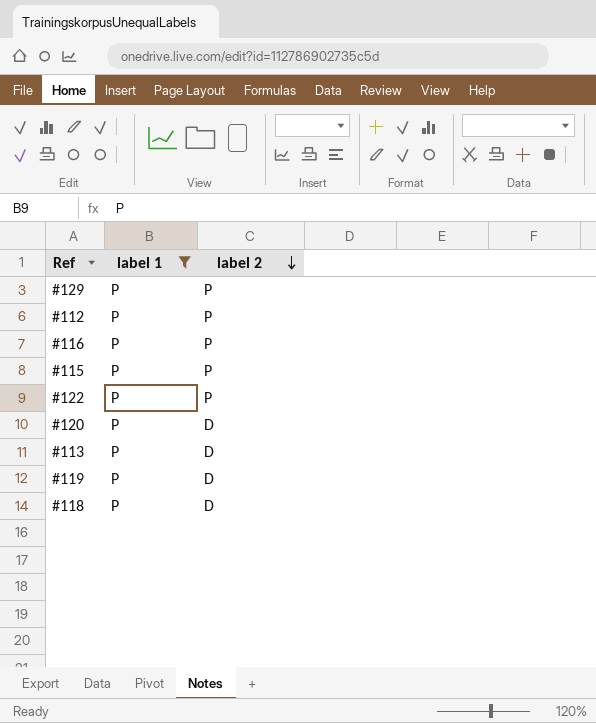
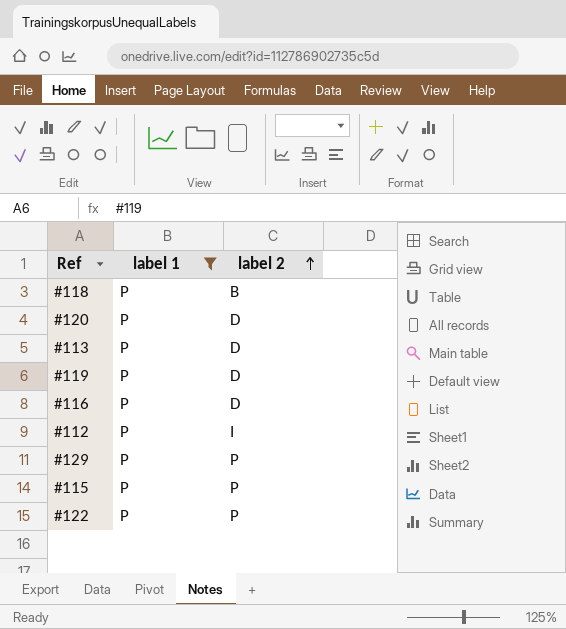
row order: label 2 descending -> label 2 ascending
#118 | label 2: D -> B
#116 | label 2: P -> D
#112 | label 2: P -> I

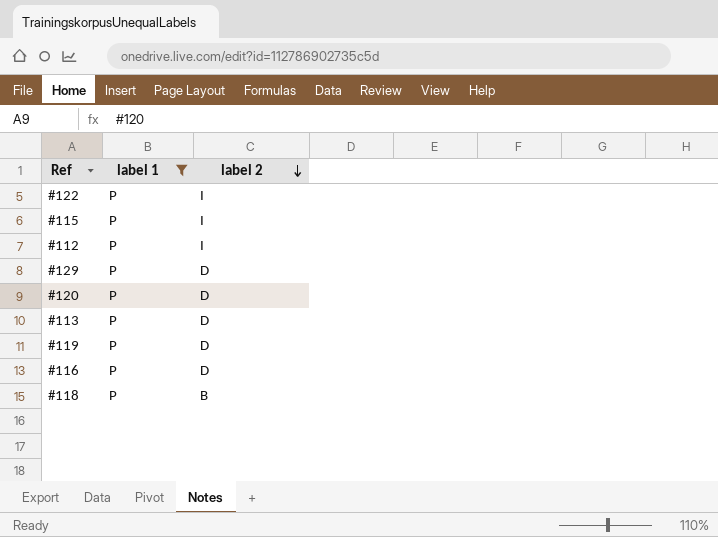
row order: label 2 ascending -> label 2 descending
#122 | label 2: P -> I
#115 | label 2: P -> I
#129 | label 2: P -> D

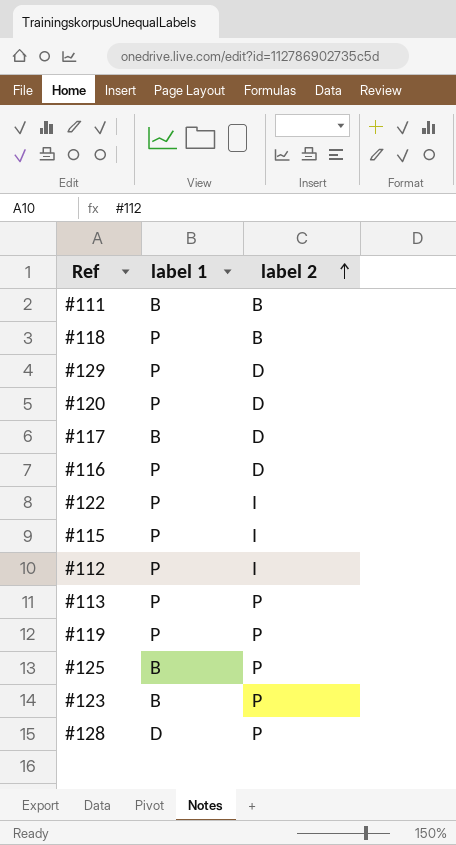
filter: label 1 = P -> none
row order: label 2 descending -> label 2 ascending
#113 | label 2: D -> P
#119 | label 2: D -> P

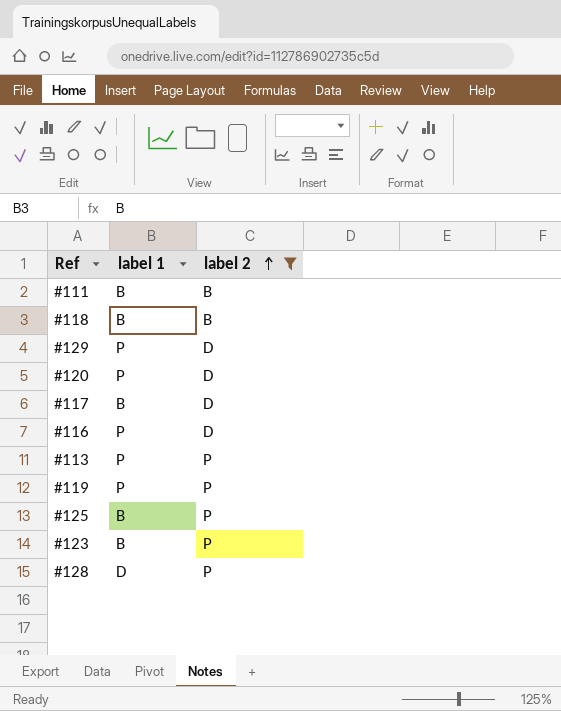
filter: none -> label 2 != I
#118 | label 1: P -> B

